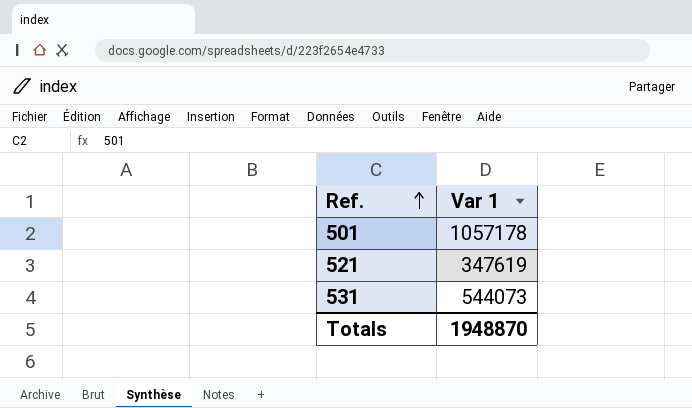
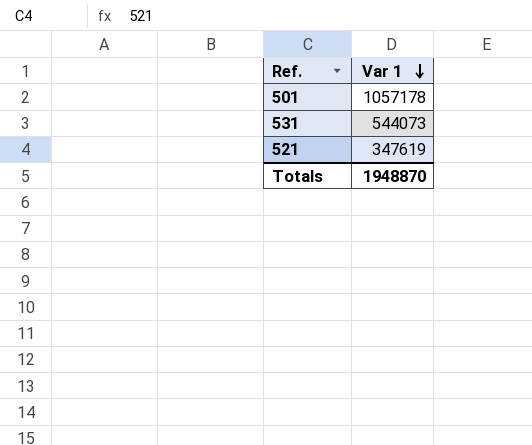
row order: Ref. ascending -> Var 1 descending

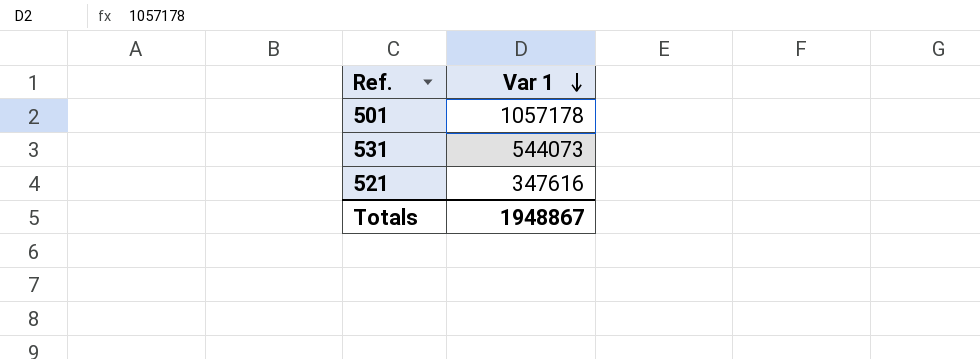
521 | Var 1: 347619 -> 347616
Totals | Var 1: 1948870 -> 1948867

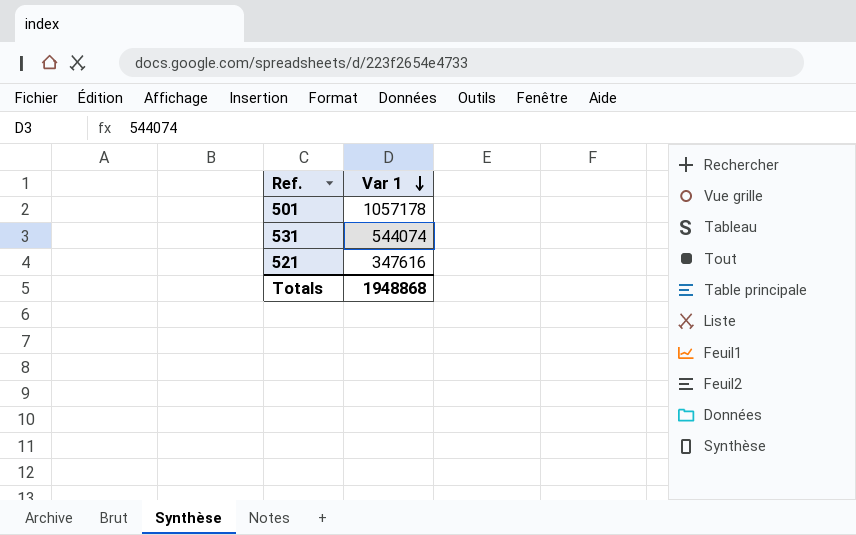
531 | Var 1: 544073 -> 544074
Totals | Var 1: 1948867 -> 1948868

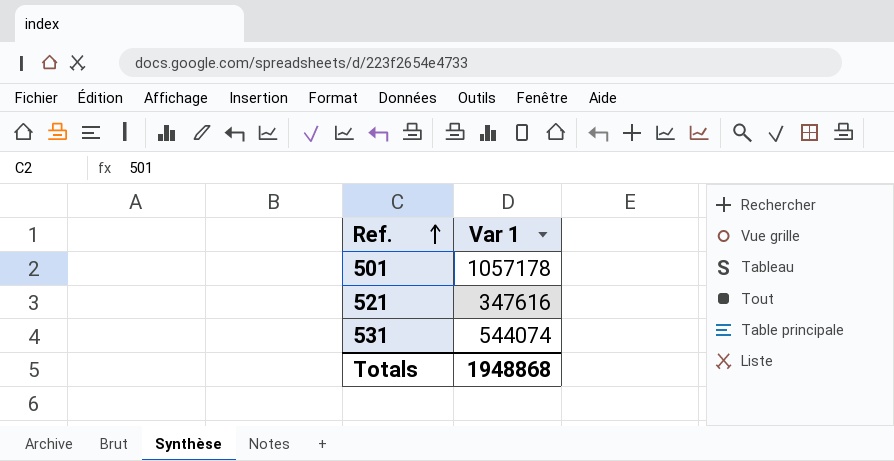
row order: Var 1 descending -> Ref. ascending

